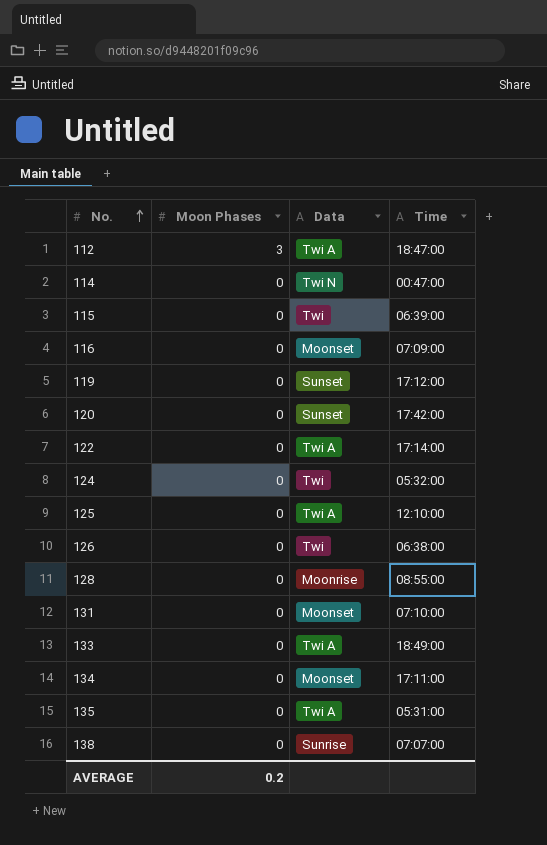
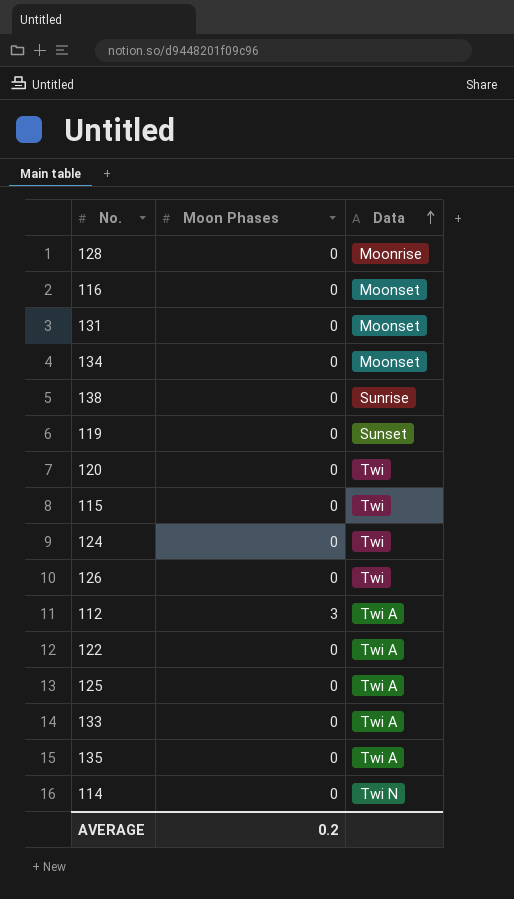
row order: No. ascending -> Data ascending
column Time | position: 4 -> none
120 | Data: Sunset -> Twi

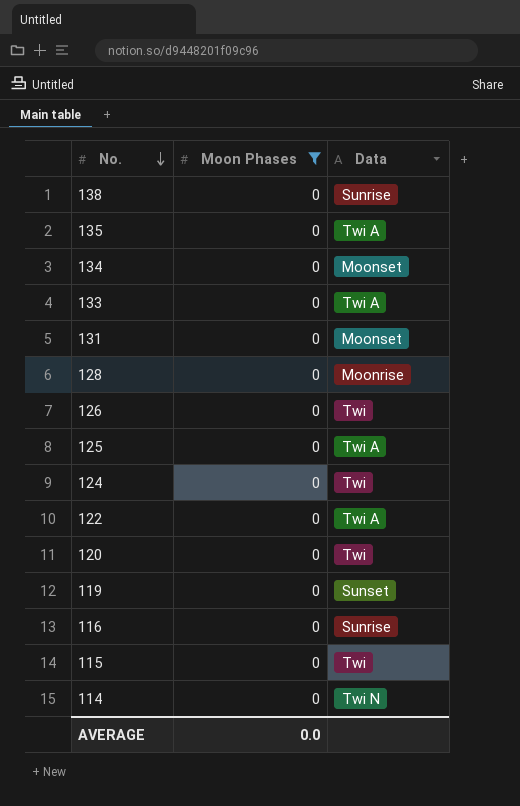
filter: none -> Moon Phases = 0
row order: Data ascending -> No. descending
116 | Data: Moonset -> Sunrise
AVERAGE | Moon Phases: 0.2 -> 0.0

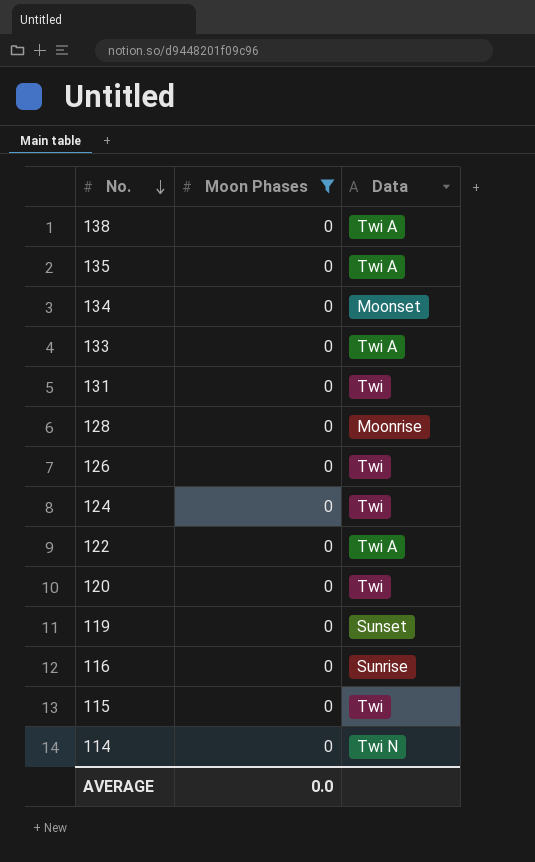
row 125: 0 | Twi A -> none
138 | Data: Sunrise -> Twi A
131 | Data: Moonset -> Twi

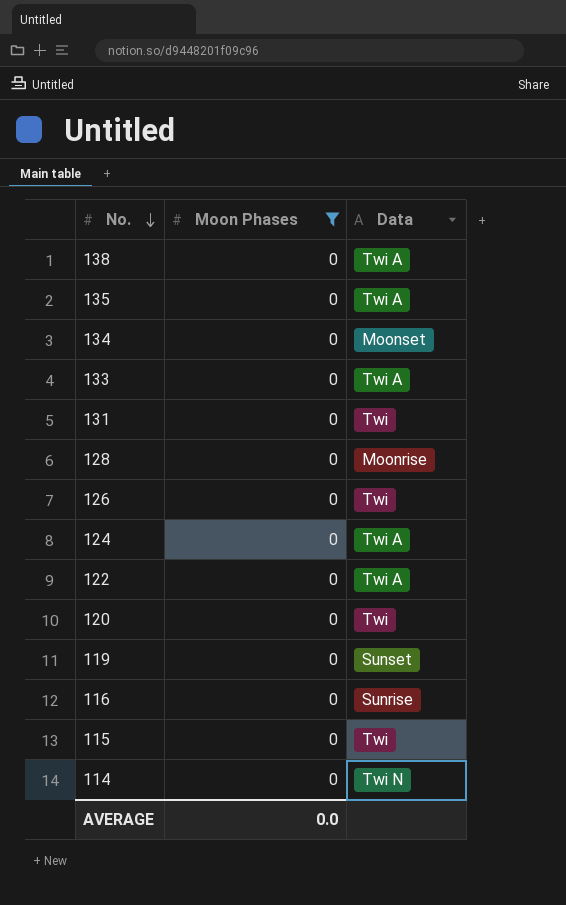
124 | Data: Twi -> Twi A

